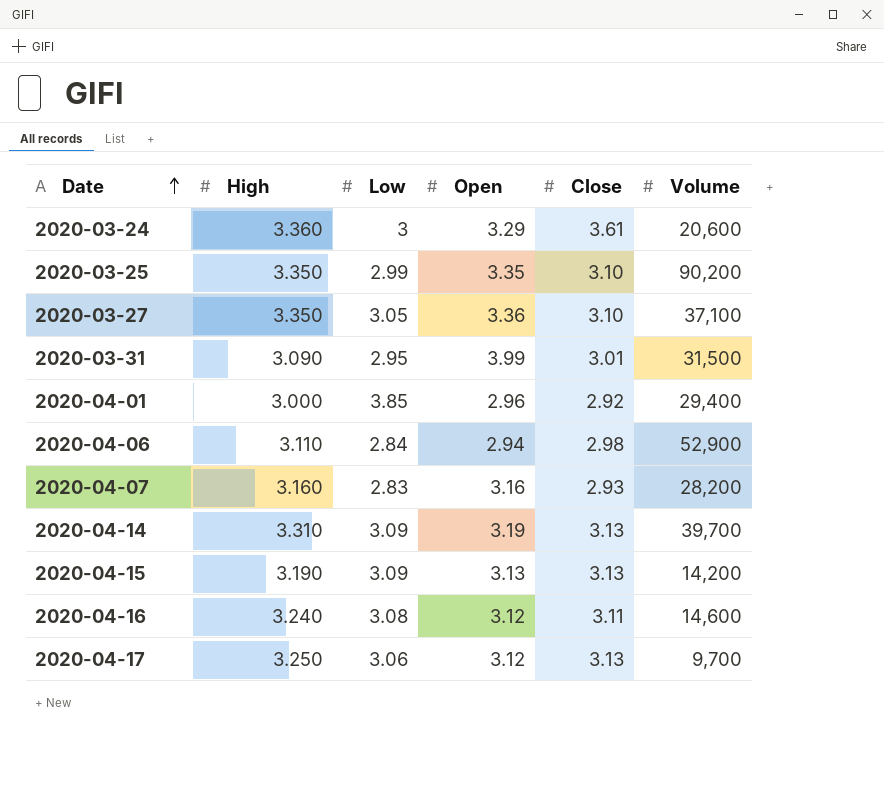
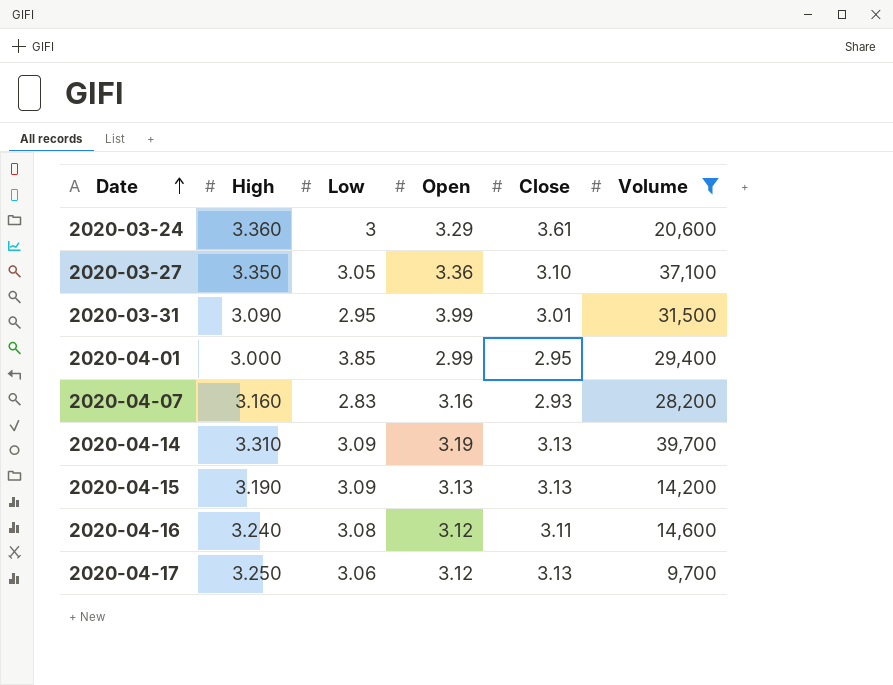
filter: none -> Volume <= 39,700
2020-04-01 | Open: 2.96 -> 2.99
2020-04-01 | Close: 2.92 -> 2.95

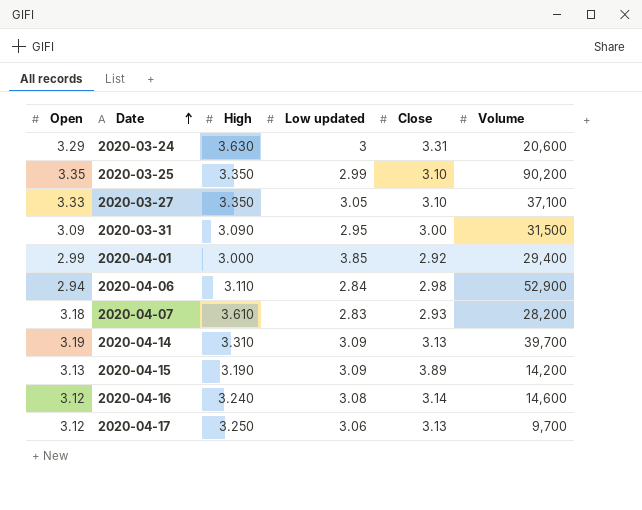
filter: Volume <= 39,700 -> none
column Open | position: 4 -> 1
column name: Low -> Low updated
2020-03-24 | High: 3.360 -> 3.630
2020-03-24 | Close: 3.61 -> 3.31
2020-03-27 | Open: 3.36 -> 3.33
2020-03-31 | Open: 3.99 -> 3.09
2020-03-31 | Close: 3.01 -> 3.00
2020-04-01 | Close: 2.95 -> 2.92
2020-04-07 | Open: 3.16 -> 3.18
2020-04-07 | High: 3.160 -> 3.610
2020-04-15 | Close: 3.13 -> 3.89
2020-04-16 | Close: 3.11 -> 3.14

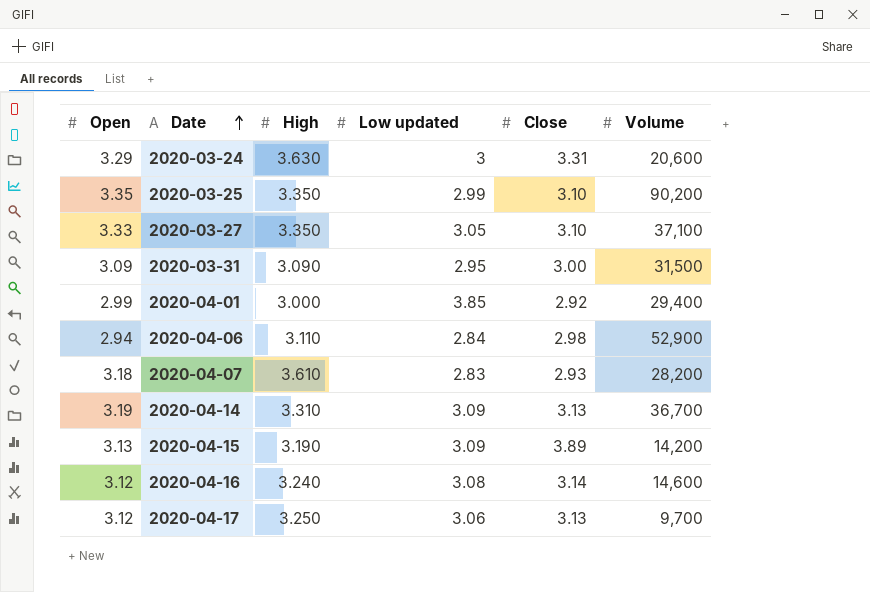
2020-04-14 | Volume: 39,700 -> 36,700

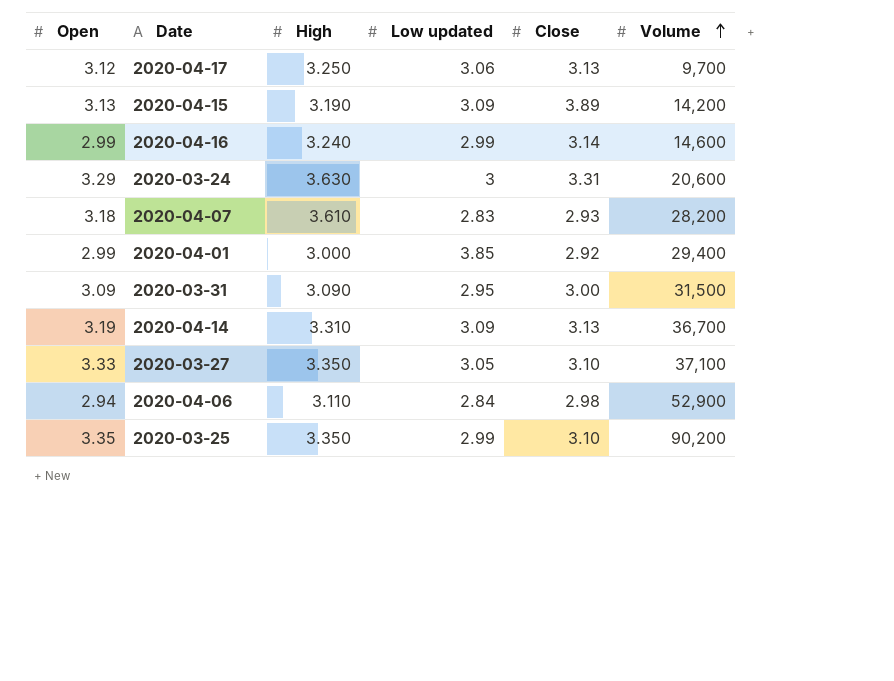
row order: Date ascending -> Volume ascending
2020-04-16 | Open: 3.12 -> 2.99
2020-04-16 | Low updated: 3.08 -> 2.99

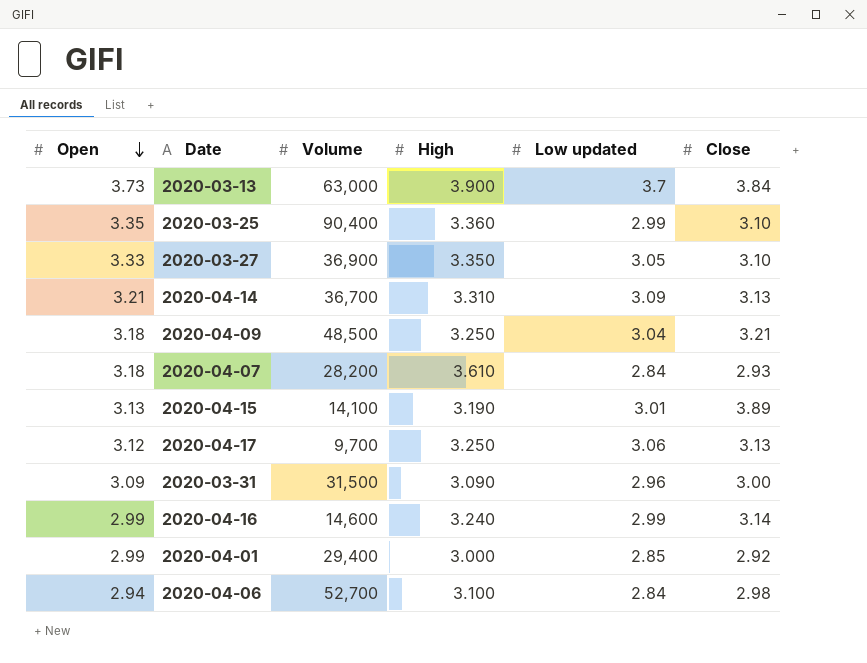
row order: Volume ascending -> Open descending
column Volume | position: 6 -> 3
row 2020-03-24: 3.29 | 3.630 | 3 | 3.31 | 20,600 -> none
row 2020-03-13: none -> 3.73 | 63,000 | 3.900 | 3.7 | 3.84
2020-03-25 | Volume: 90,200 -> 90,400
2020-03-25 | High: 3.350 -> 3.360
2020-03-27 | Volume: 37,100 -> 36,900
2020-04-14 | Open: 3.19 -> 3.21
row 2020-04-09: none -> 3.18 | 48,500 | 3.250 | 3.04 | 3.21
2020-04-07 | Low updated: 2.83 -> 2.84
2020-04-15 | Volume: 14,200 -> 14,100
2020-04-15 | Low updated: 3.09 -> 3.01
2020-03-31 | Low updated: 2.95 -> 2.96
2020-04-01 | Low updated: 3.85 -> 2.85
2020-04-06 | Volume: 52,900 -> 52,700
2020-04-06 | High: 3.110 -> 3.100

